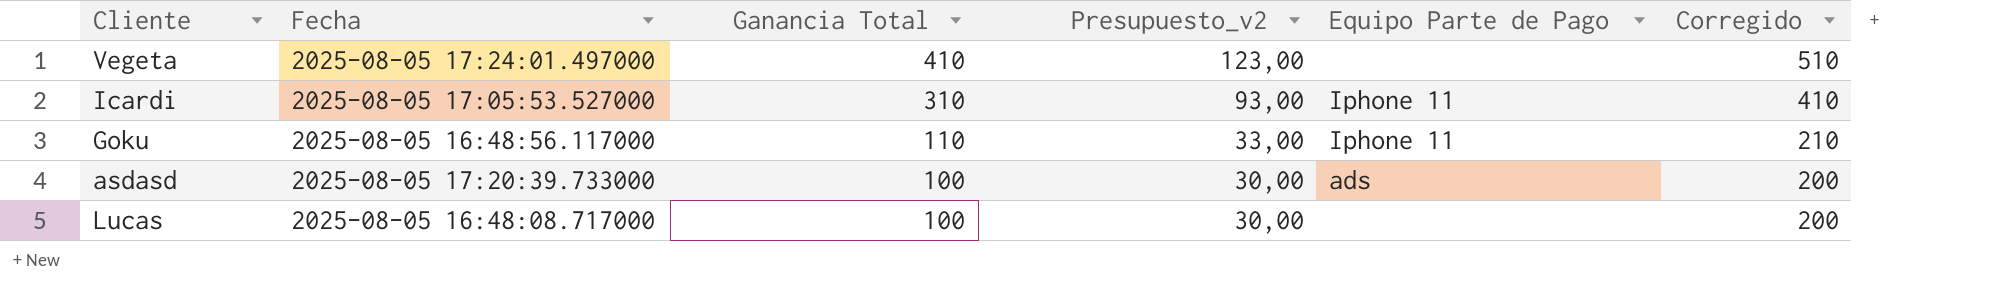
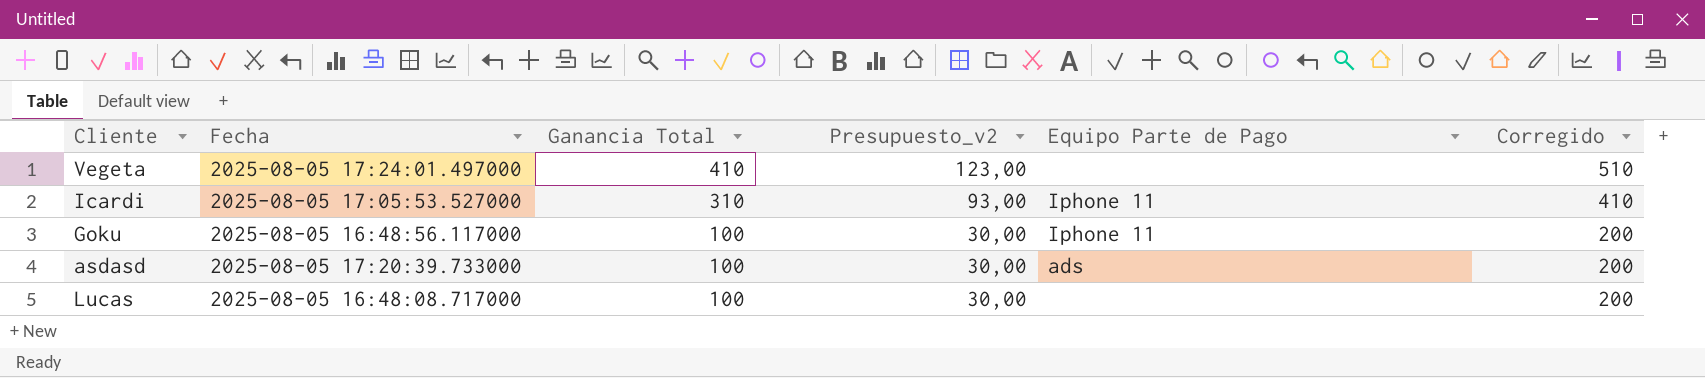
Goku | Ganancia Total: 110 -> 100
Goku | Presupuesto_v2: 33,00 -> 30,00
Goku | Corregido: 210 -> 200

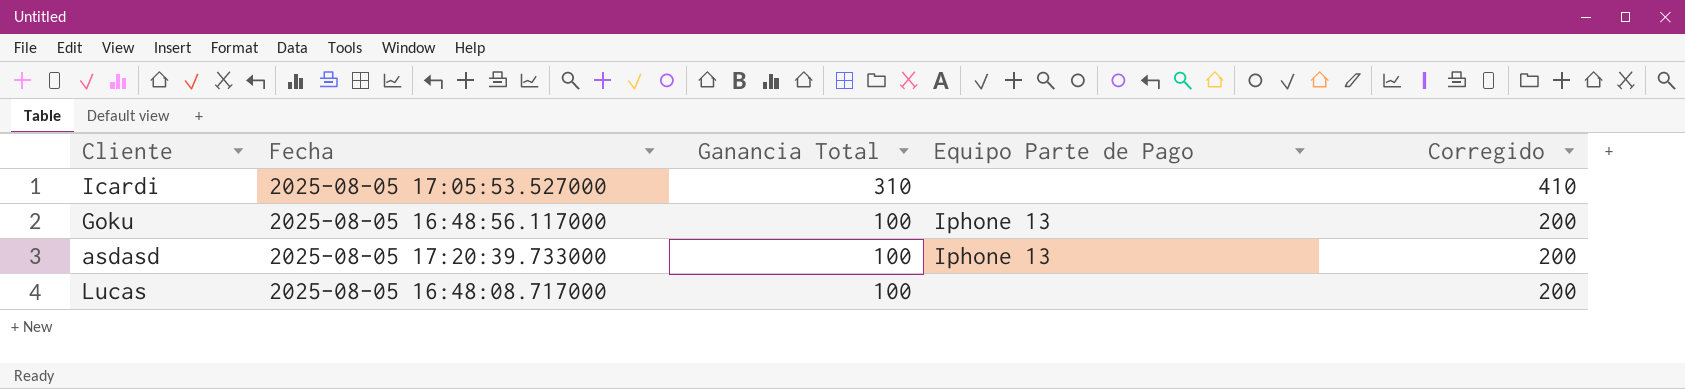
column Presupuesto_v2 | formula: [Ganancia Total] * 0,3 -> none
row Vegeta: 2025-08-05 17:24:01.497000 | 410 | 123,00 | none | 510 -> none
Icardi | Equipo Parte de Pago: Iphone 11 -> none
Goku | Equipo Parte de Pago: Iphone 11 -> Iphone 13
asdasd | Equipo Parte de Pago: ads -> Iphone 13

